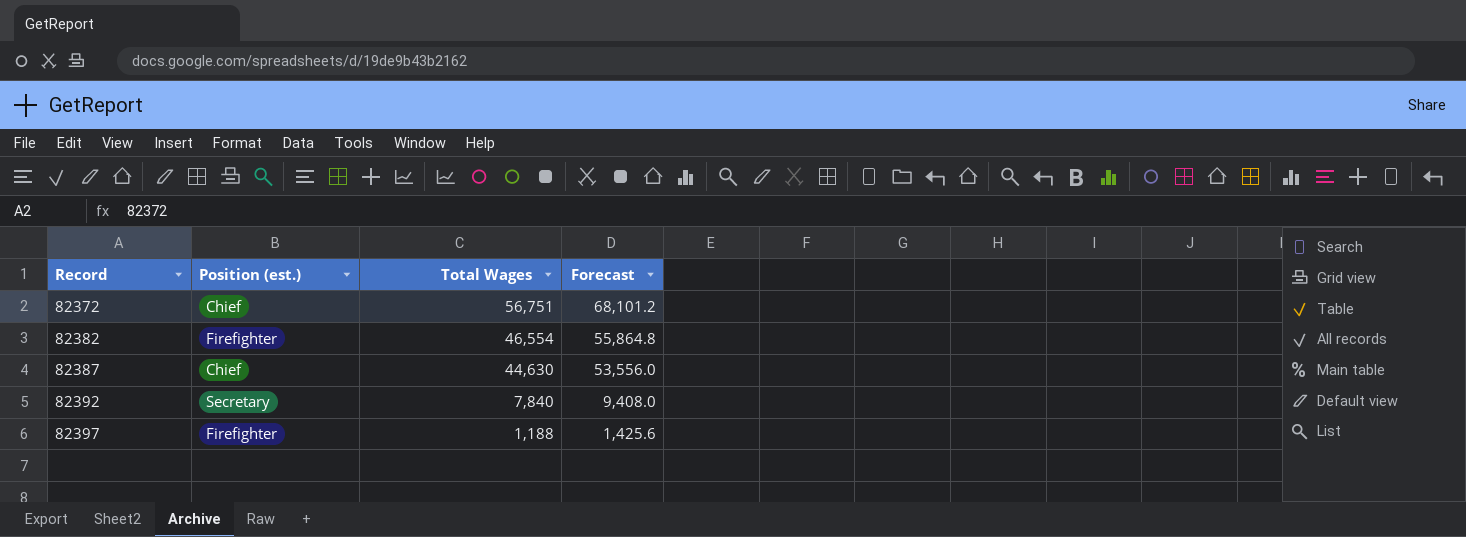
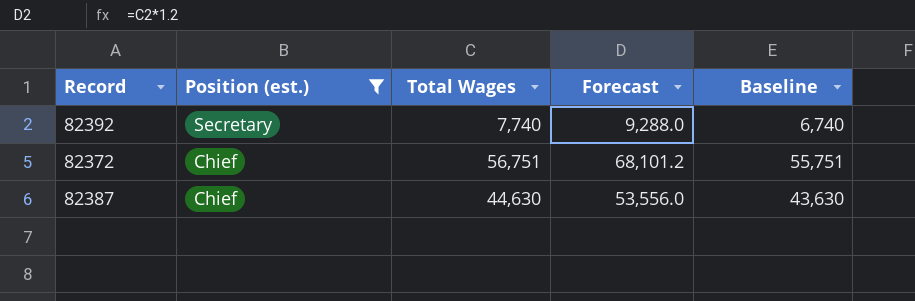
filter: none -> Position (est.) != Firefighter
row order: Record ascending -> Position (est.) descending
column Baseline | formula: none -> [Total Wages] - 1000
82392 | Total Wages: 7,840 -> 7,740
82392 | Forecast: 9,408.0 -> 9,288.0

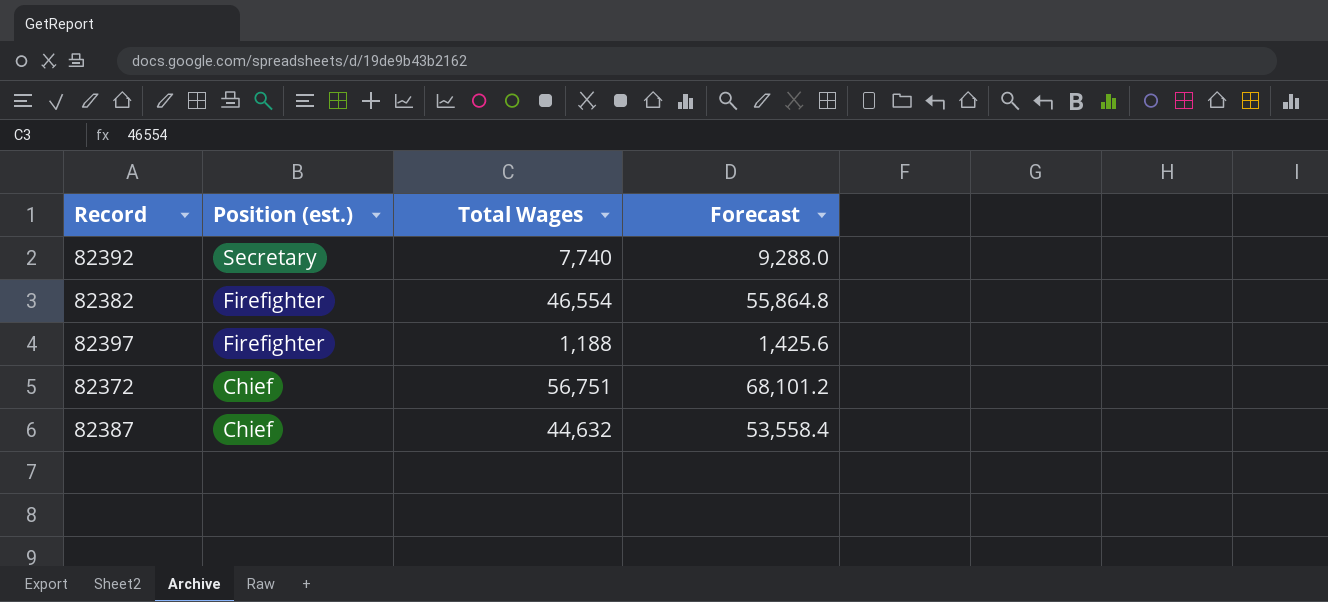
filter: Position (est.) != Firefighter -> none
column Baseline | formula: [Total Wages] - 1000 -> none
82387 | Total Wages: 44,630 -> 44,632
82387 | Forecast: 53,556.0 -> 53,558.4

